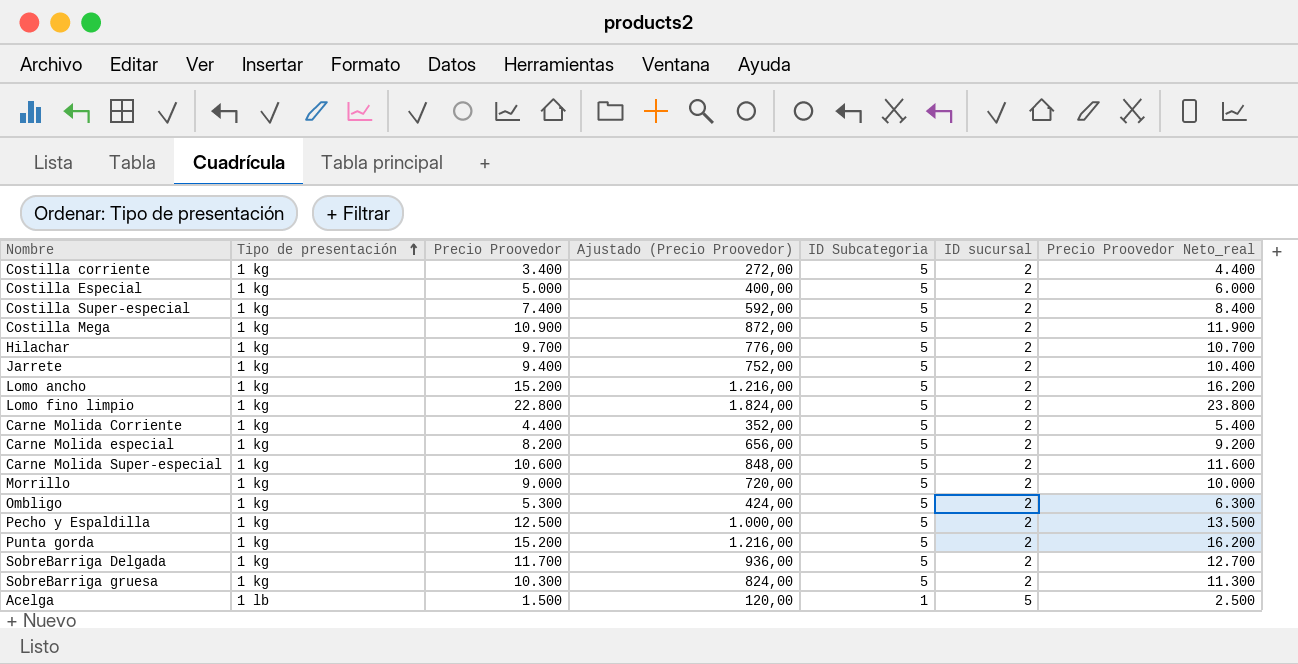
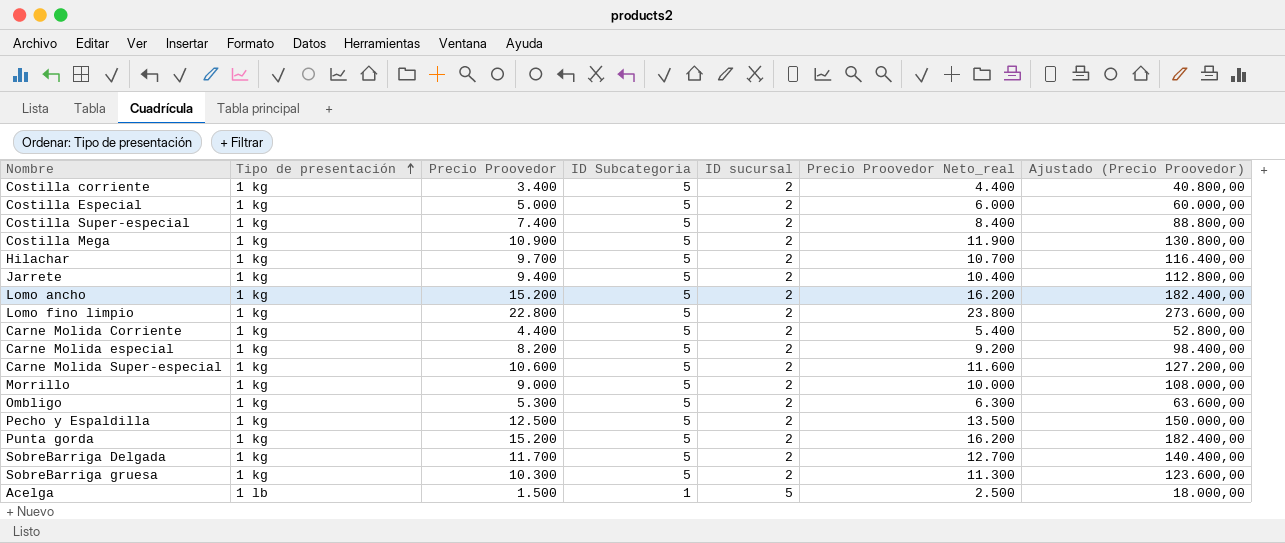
column Ajustado (Precio Proovedor) | formula: [Precio Proovedor] * 0,08 -> [Precio Proovedor] * 12
column Ajustado (Precio Proovedor) | position: 4 -> 7

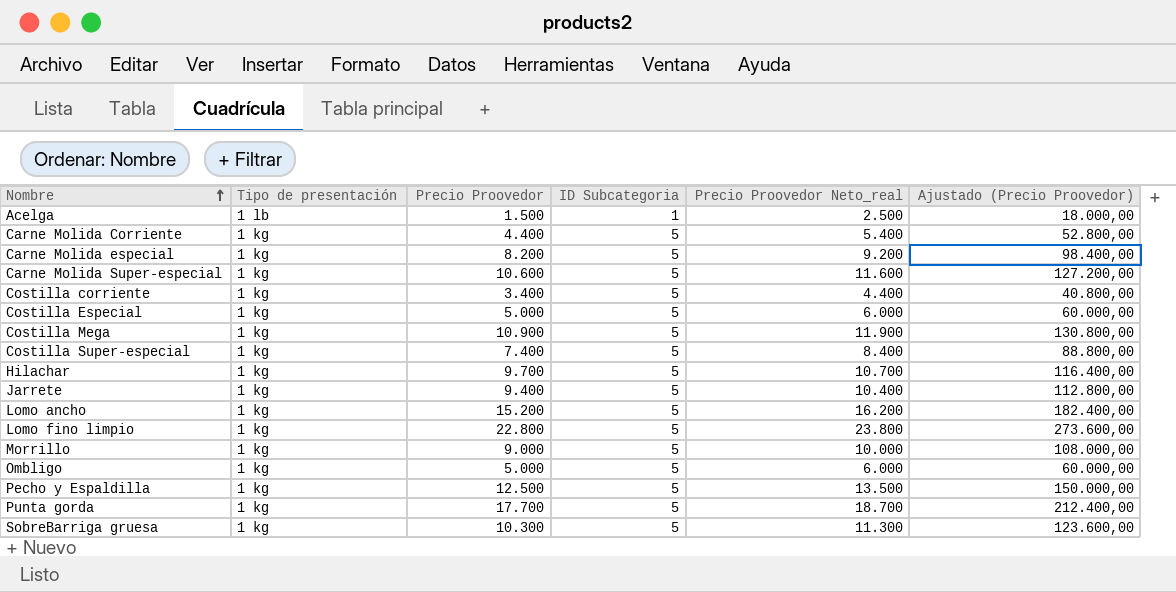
row order: Tipo de presentación ascending -> Nombre ascending
column ID sucursal | position: 5 -> none
row SobreBarriga Delgada: 1 kg | 11.700 | 5 | 2 | 12.700 | 140.400,00 -> none
Ombligo | Precio Proovedor: 5.300 -> 5.000
Ombligo | Precio Proovedor Neto_real: 6.300 -> 6.000
Ombligo | Ajustado (Precio Proovedor): 63.600,00 -> 60.000,00
Punta gorda | Precio Proovedor: 15.200 -> 17.700
Punta gorda | Precio Proovedor Neto_real: 16.200 -> 18.700
Punta gorda | Ajustado (Precio Proovedor): 182.400,00 -> 212.400,00

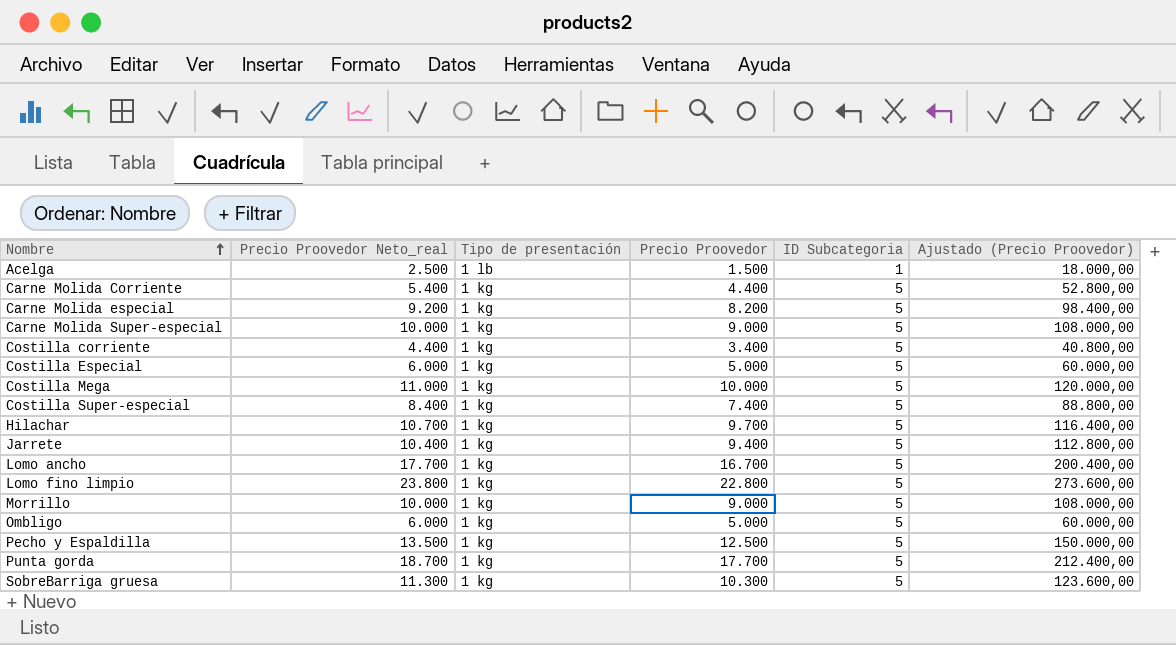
column Precio Proovedor Neto_real | position: 5 -> 2
Carne Molida Super-especial | Precio Proovedor Neto_real: 11.600 -> 10.000
Carne Molida Super-especial | Precio Proovedor: 10.600 -> 9.000
Carne Molida Super-especial | Ajustado (Precio Proovedor): 127.200,00 -> 108.000,00
Costilla Mega | Precio Proovedor Neto_real: 11.900 -> 11.000
Costilla Mega | Precio Proovedor: 10.900 -> 10.000
Costilla Mega | Ajustado (Precio Proovedor): 130.800,00 -> 120.000,00
Lomo ancho | Precio Proovedor Neto_real: 16.200 -> 17.700
Lomo ancho | Precio Proovedor: 15.200 -> 16.700
Lomo ancho | Ajustado (Precio Proovedor): 182.400,00 -> 200.400,00

